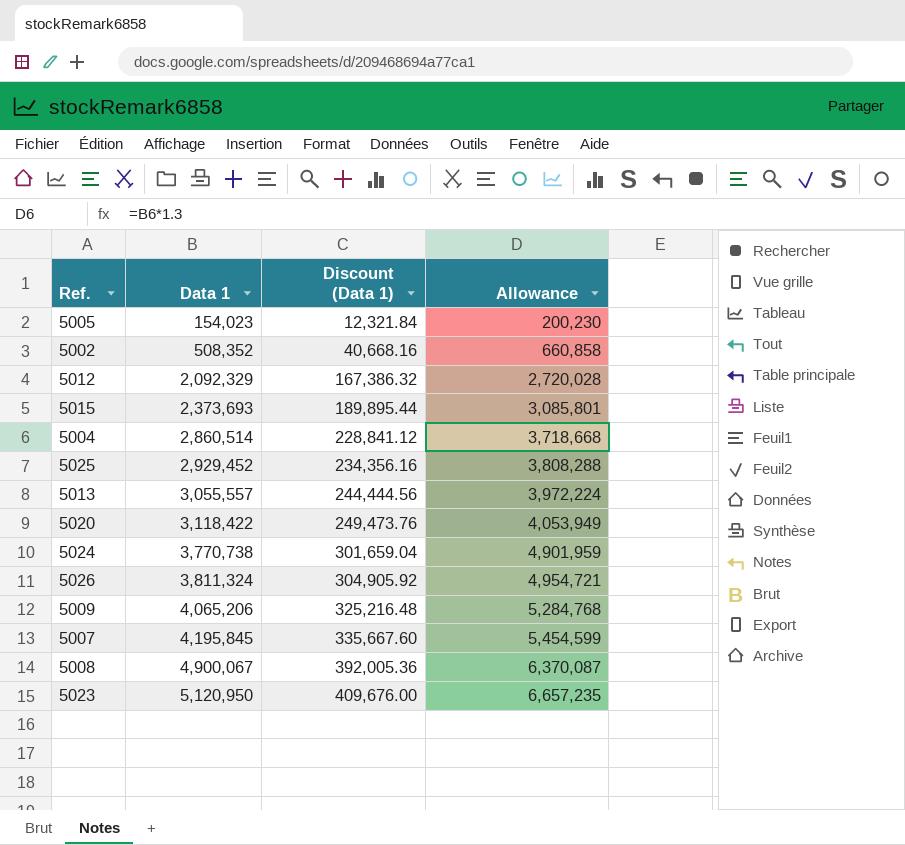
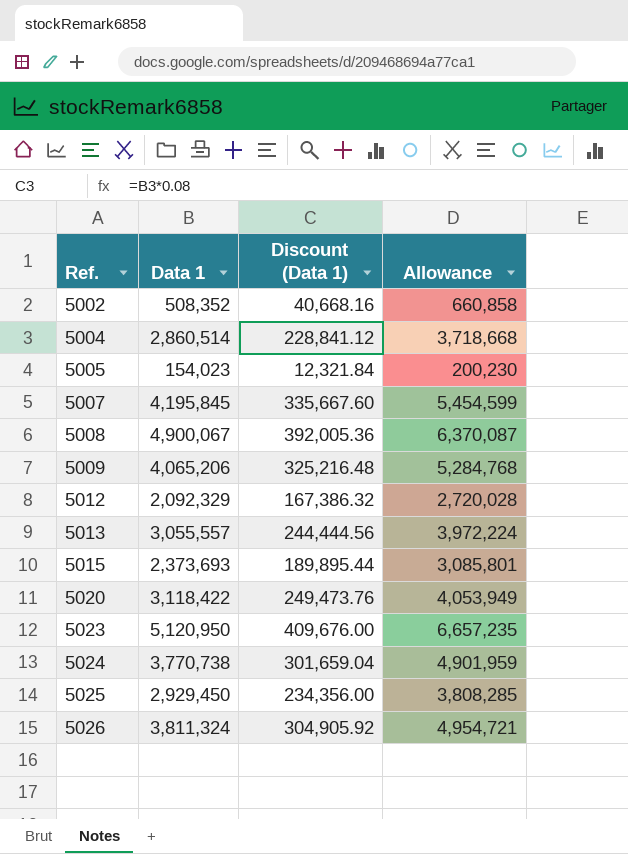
row order: Data 1 ascending -> Ref. ascending
5025 | Data 1: 2,929,452 -> 2,929,450
5025 | Discount (Data 1): 234,356.16 -> 234,356.00
5025 | Allowance: 3,808,288 -> 3,808,285

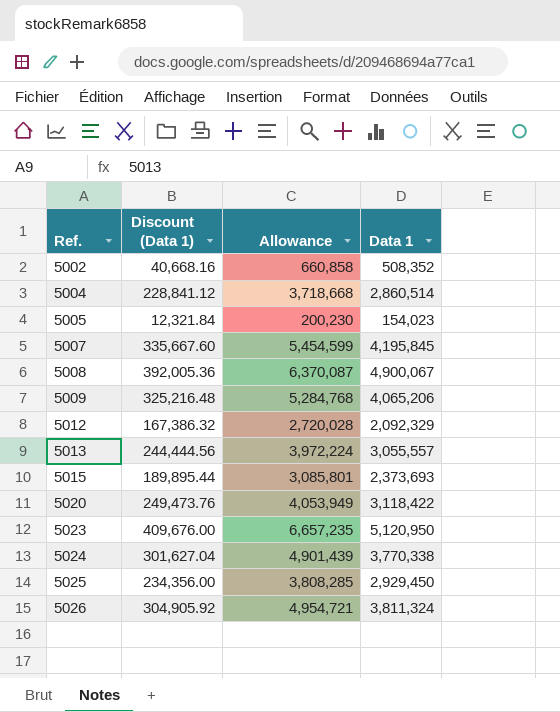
column Data 1 | position: 2 -> 4
5024 | Discount (Data 1): 301,659.04 -> 301,627.04
5024 | Allowance: 4,901,959 -> 4,901,439
5024 | Data 1: 3,770,738 -> 3,770,338

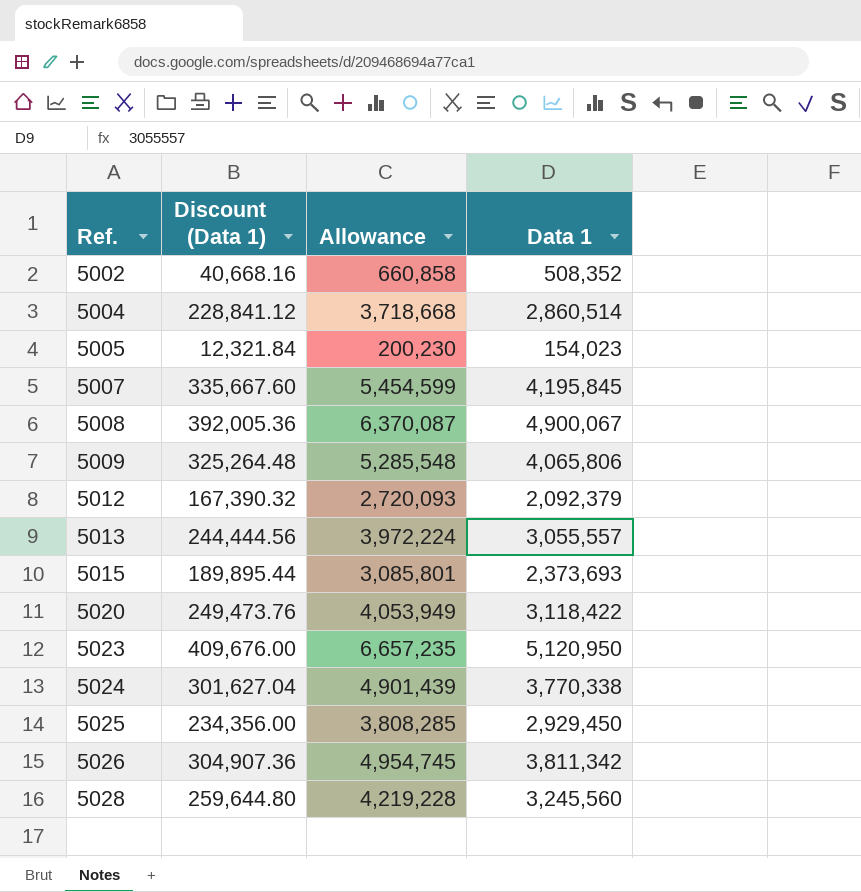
5009 | Discount (Data 1): 325,216.48 -> 325,264.48
5009 | Allowance: 5,284,768 -> 5,285,548
5009 | Data 1: 4,065,206 -> 4,065,806
5012 | Discount (Data 1): 167,386.32 -> 167,390.32
5012 | Allowance: 2,720,028 -> 2,720,093
5012 | Data 1: 2,092,329 -> 2,092,379
5026 | Discount (Data 1): 304,905.92 -> 304,907.36
5026 | Allowance: 4,954,721 -> 4,954,745
5026 | Data 1: 3,811,324 -> 3,811,342
row 5028: none -> 259,644.80 | 4,219,228 | 3,245,560

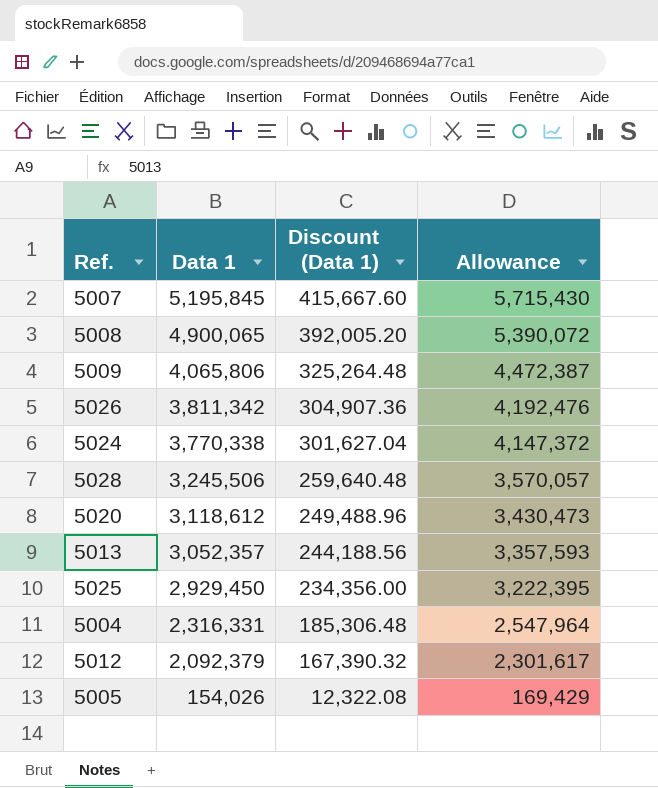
row order: Ref. ascending -> Data 1 descending
column Data 1 | position: 4 -> 2
column Allowance | formula: [Data 1] * 1.3 -> [Data 1] * 1.1
row 5002: 40,668.16 | 660,858 | 508,352 -> none
row 5015: 189,895.44 | 3,085,801 | 2,373,693 -> none
row 5023: 409,676.00 | 6,657,235 | 5,120,950 -> none
5007 | Data 1: 4,195,845 -> 5,195,845
5007 | Discount (Data 1): 335,667.60 -> 415,667.60
5008 | Data 1: 4,900,067 -> 4,900,065
5008 | Discount (Data 1): 392,005.36 -> 392,005.20
5028 | Data 1: 3,245,560 -> 3,245,506
5028 | Discount (Data 1): 259,644.80 -> 259,640.48
5020 | Data 1: 3,118,422 -> 3,118,612
5020 | Discount (Data 1): 249,473.76 -> 249,488.96
5013 | Data 1: 3,055,557 -> 3,052,357
5013 | Discount (Data 1): 244,444.56 -> 244,188.56
5004 | Data 1: 2,860,514 -> 2,316,331
5004 | Discount (Data 1): 228,841.12 -> 185,306.48
5005 | Data 1: 154,023 -> 154,026
5005 | Discount (Data 1): 12,321.84 -> 12,322.08

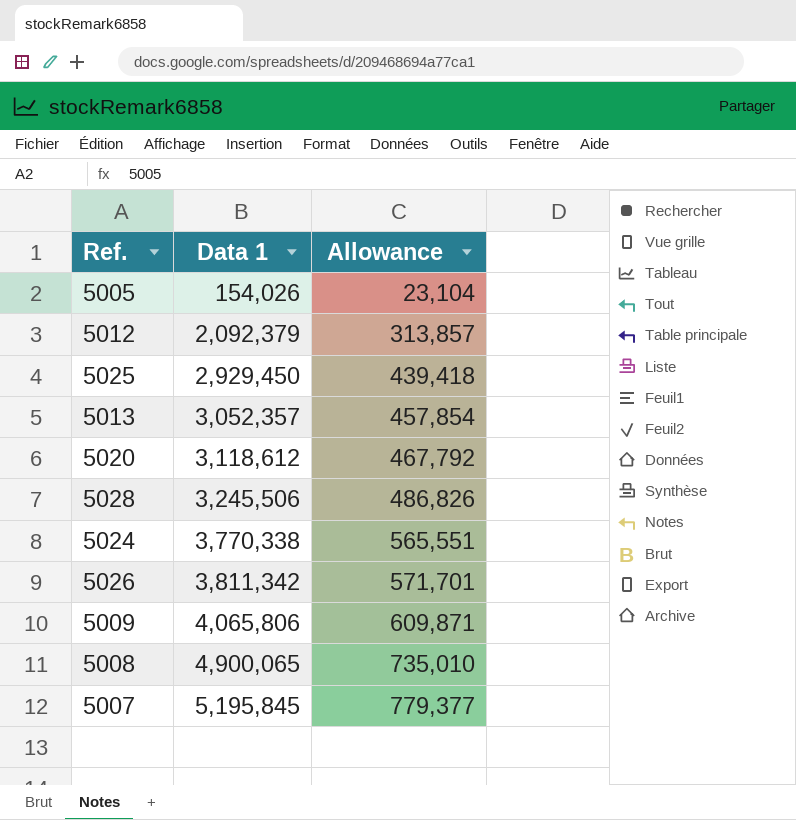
row order: Data 1 descending -> Data 1 ascending
column Discount (Data 1) | formula: [Data 1] * 0.08 -> none
column Allowance | formula: [Data 1] * 1.1 -> [Data 1] * 0.15
row 5004: 2,316,331 | 185,306.48 | 2,547,964 -> none

